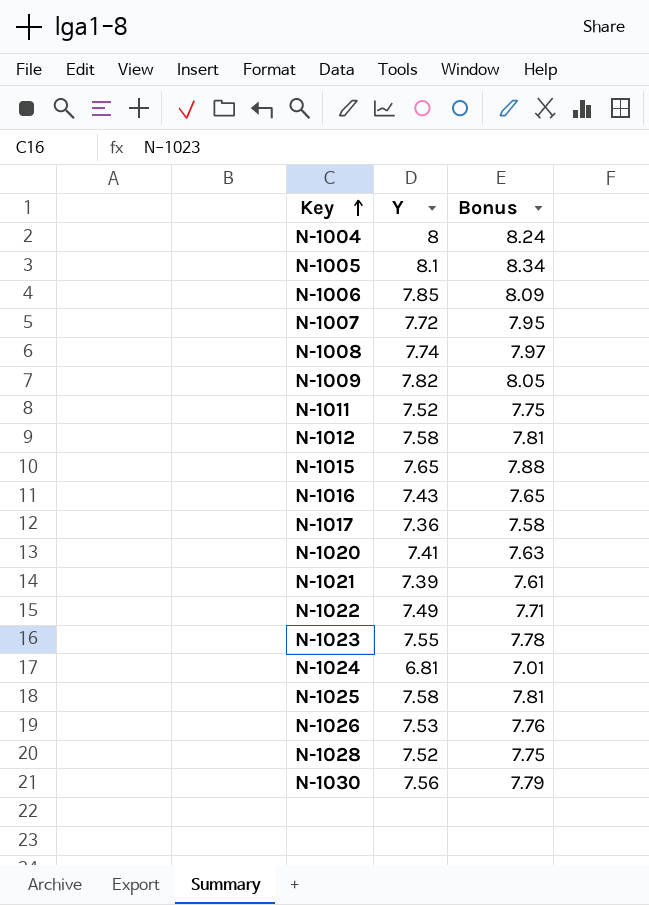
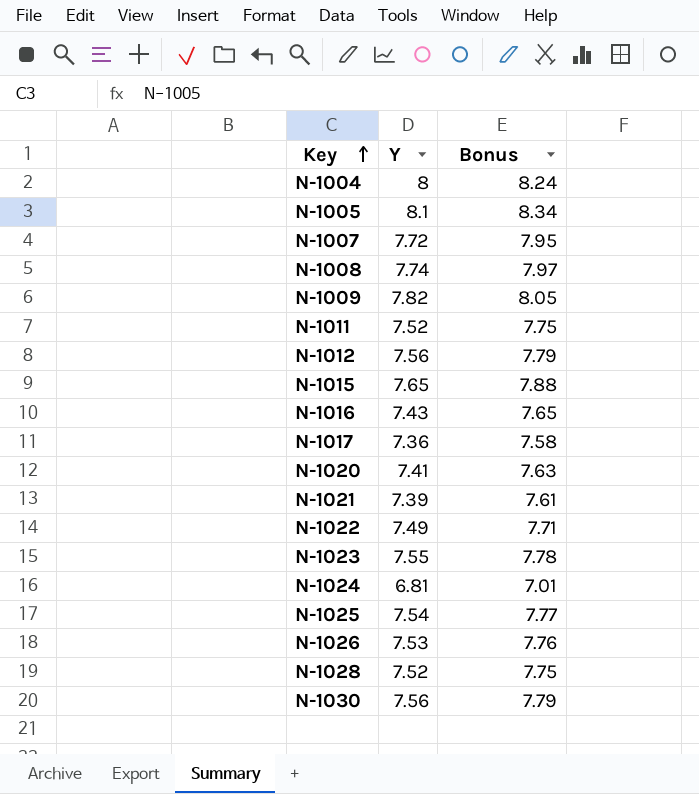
row N-1006: 7.85 | 8.09 -> none
N-1012 | Y: 7.58 -> 7.56
N-1012 | Bonus: 7.81 -> 7.79
N-1025 | Y: 7.58 -> 7.54
N-1025 | Bonus: 7.81 -> 7.77

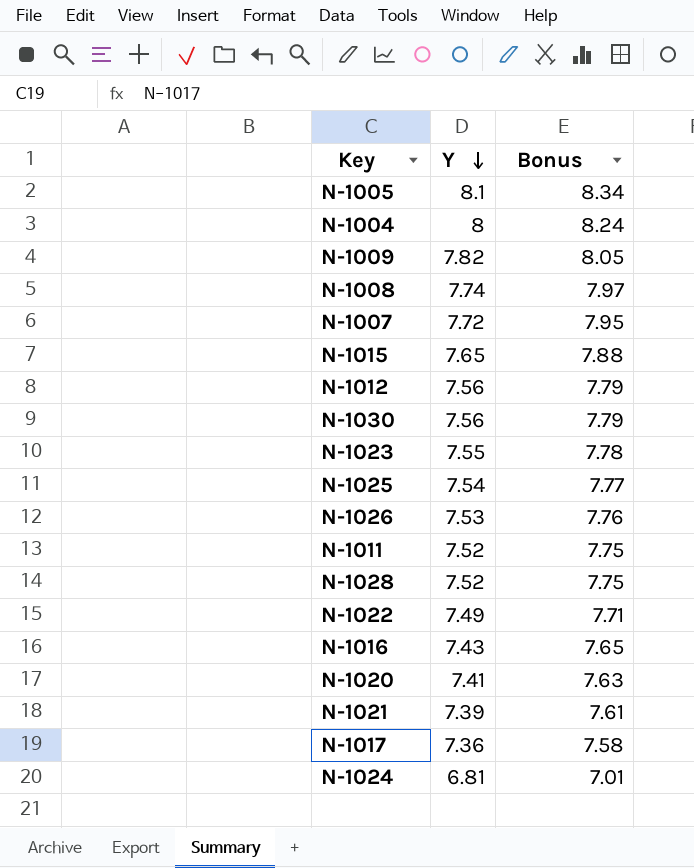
row order: Key ascending -> Y descending

